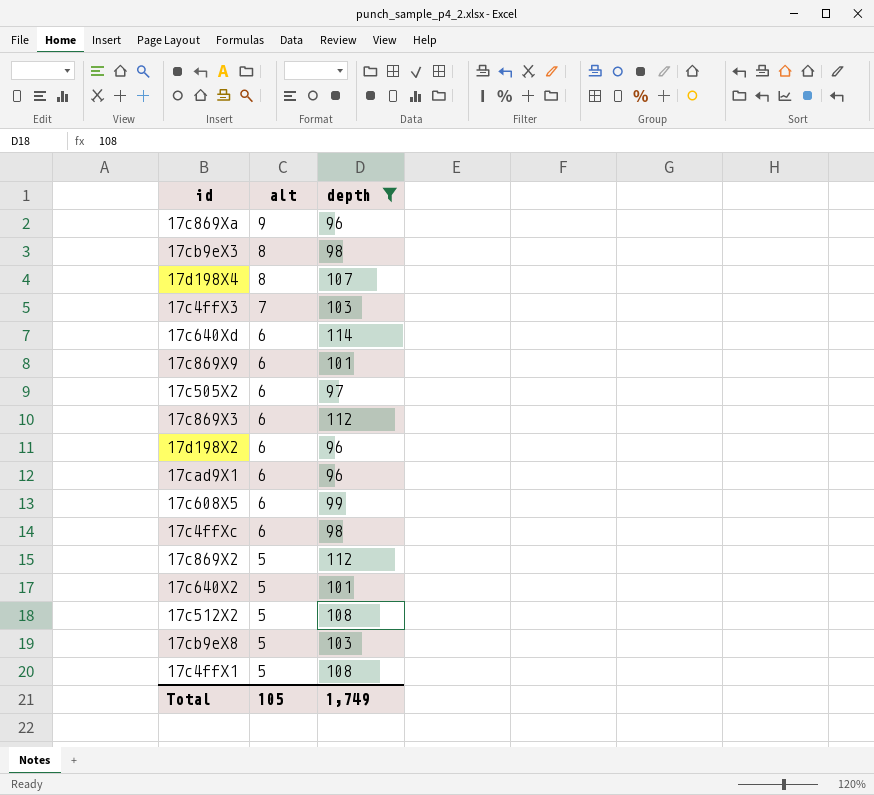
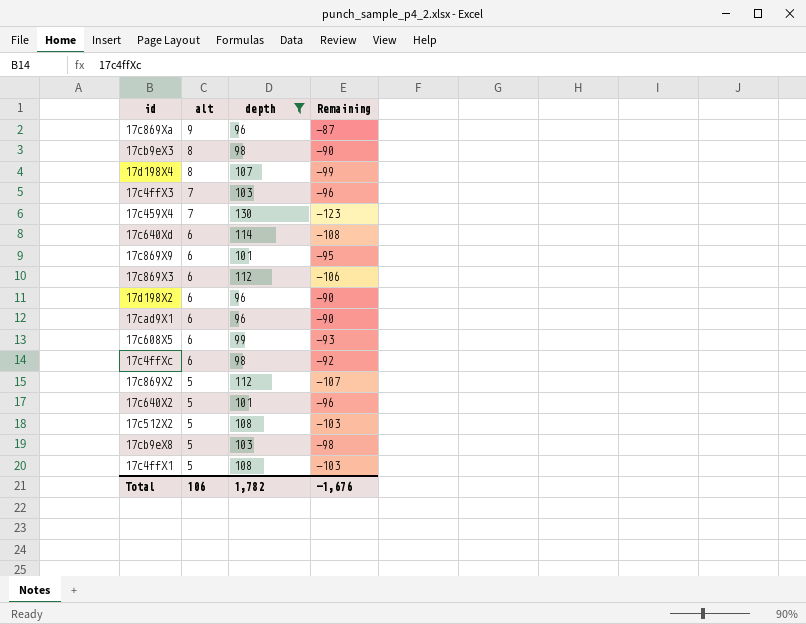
column Remaining | formula: none -> [alt] - [depth]
row 17c505X2: 6 | 97 -> none
row 17c459X4: none -> 7 | 130 | -123
Total | alt: 105 -> 106
Total | depth: 1,749 -> 1,782

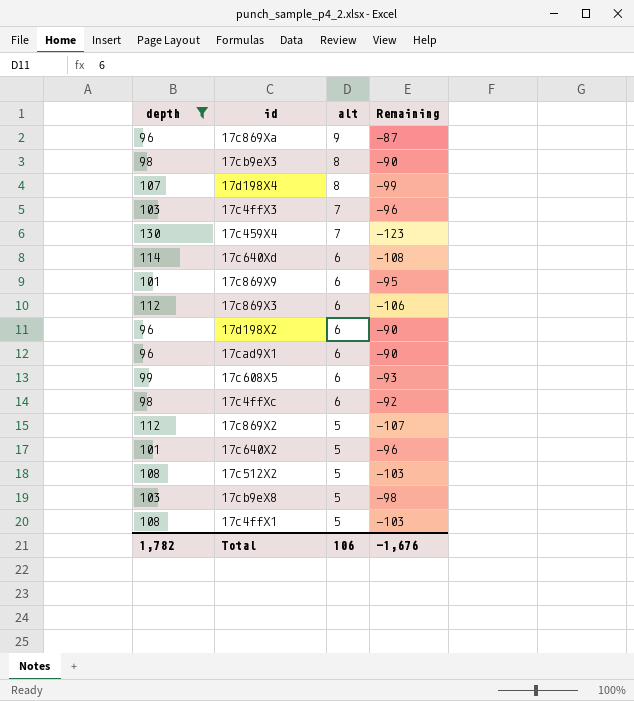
column depth | position: 3 -> 1

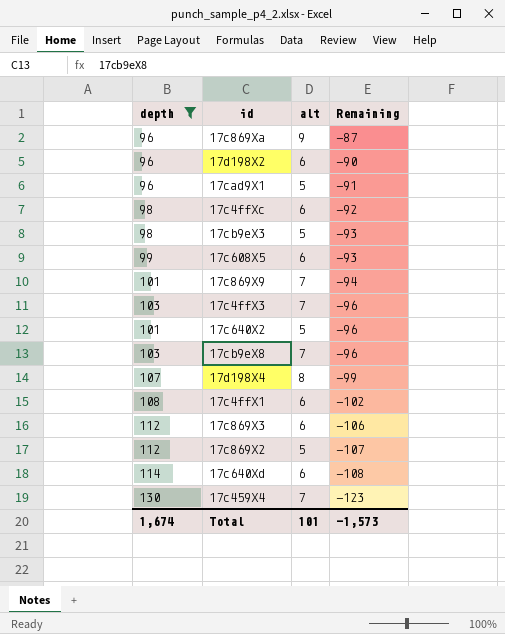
row order: alt descending -> Remaining descending
row 17c512X2: 108 | 5 | -103 -> none
17cad9X1 | alt: 6 -> 5
17cad9X1 | Remaining: -90 -> -91
17cb9eX3 | alt: 8 -> 5
17cb9eX3 | Remaining: -90 -> -93
17c869X9 | alt: 6 -> 7
17c869X9 | Remaining: -95 -> -94
17cb9eX8 | alt: 5 -> 7
17cb9eX8 | Remaining: -98 -> -96
17c4ffX1 | alt: 5 -> 6
17c4ffX1 | Remaining: -103 -> -102
Total | depth: 1,782 -> 1,674
Total | alt: 106 -> 101
Total | Remaining: -1,676 -> -1,573

